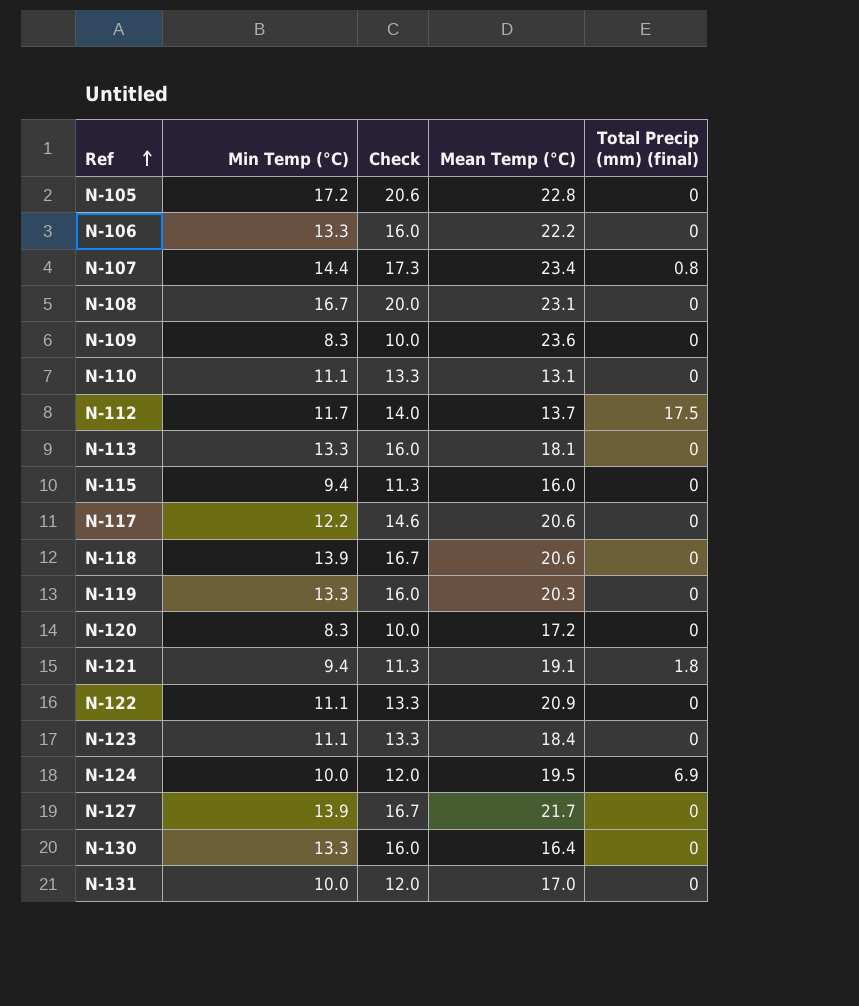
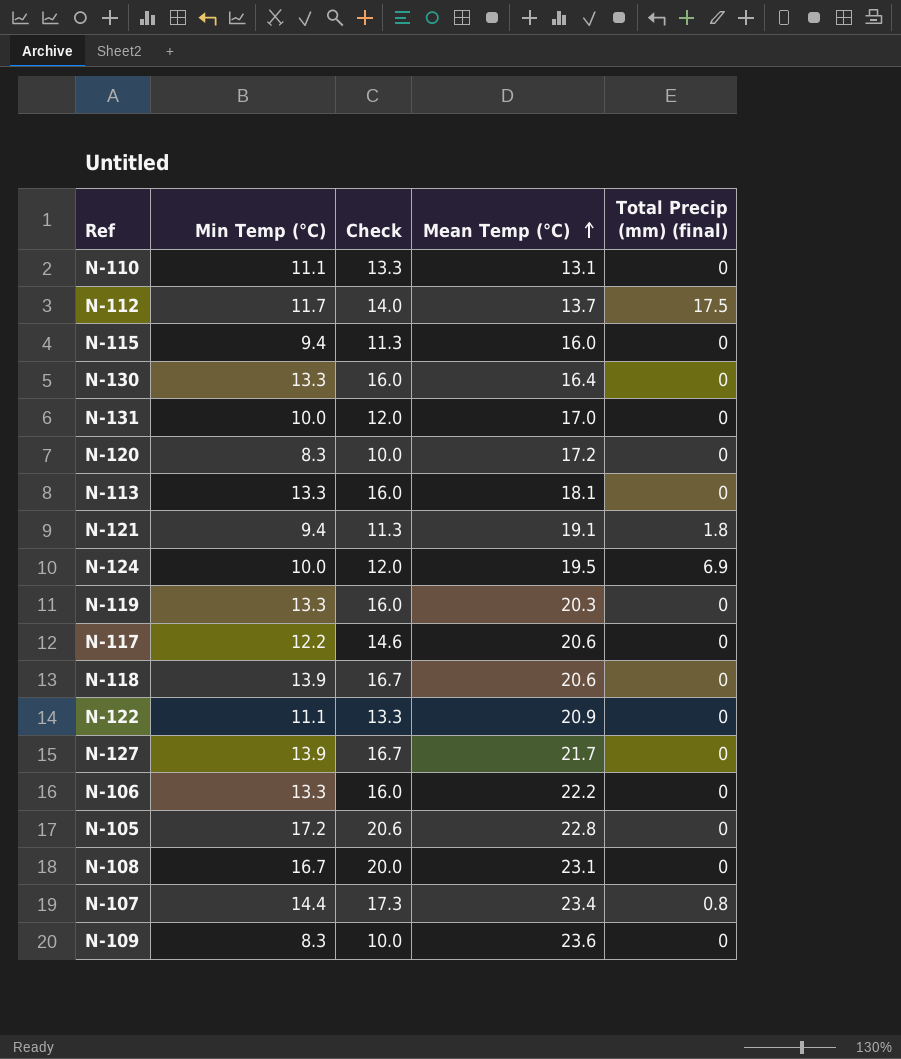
row order: Ref ascending -> Mean Temp (°C) ascending
row N-123: 11.1 | 13.3 | 18.4 | 0 -> none

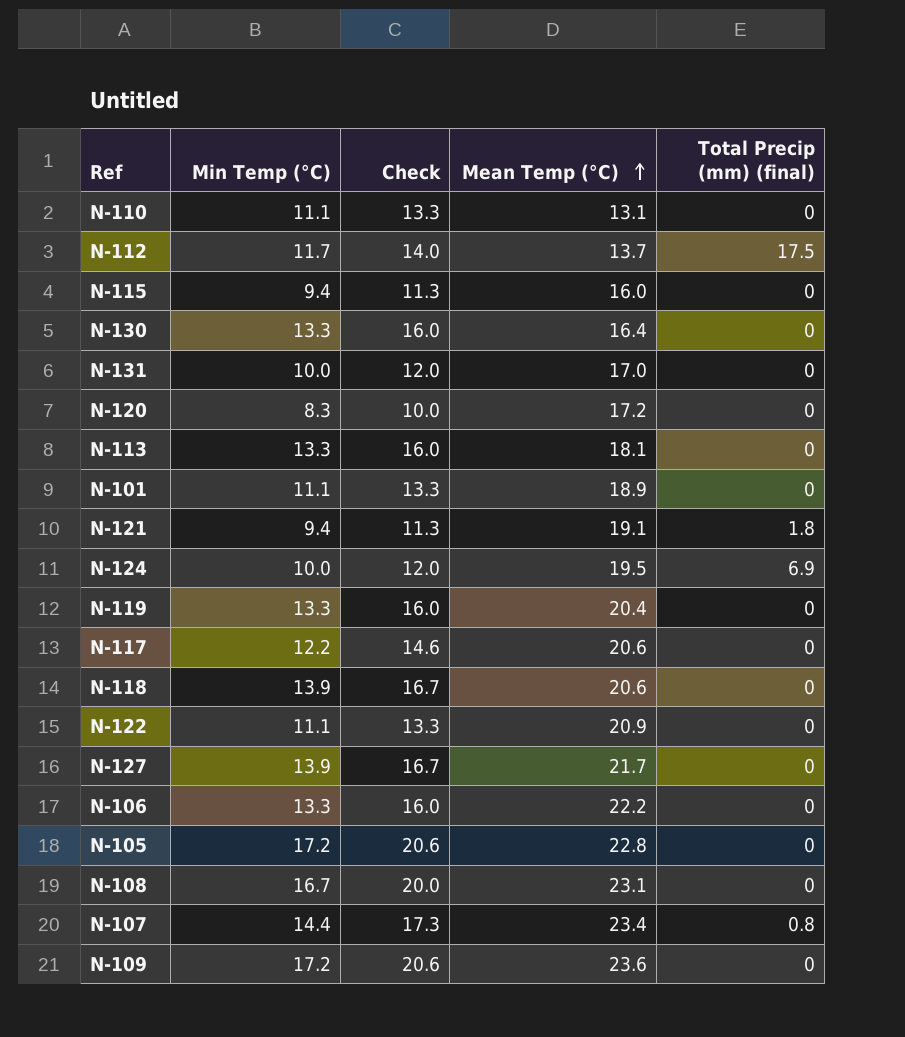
row N-101: none -> 11.1 | 13.3 | 18.9 | 0
N-119 | Mean Temp (°C): 20.3 -> 20.4
N-109 | Min Temp (°C): 8.3 -> 17.2
N-109 | Check: 10.0 -> 20.6

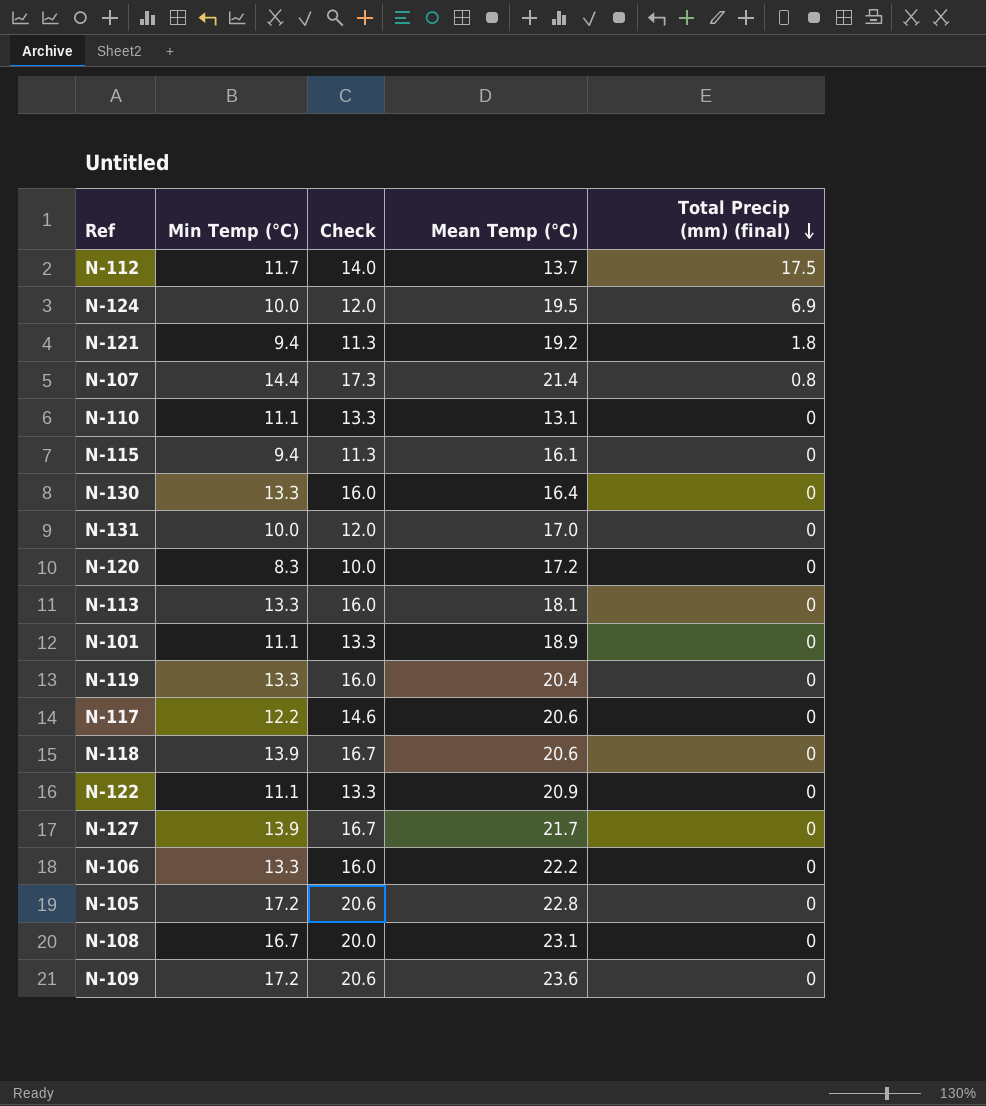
row order: Mean Temp (°C) ascending -> Total Precip (mm) (final) descending
N-121 | Mean Temp (°C): 19.1 -> 19.2
N-107 | Mean Temp (°C): 23.4 -> 21.4
N-115 | Mean Temp (°C): 16.0 -> 16.1

